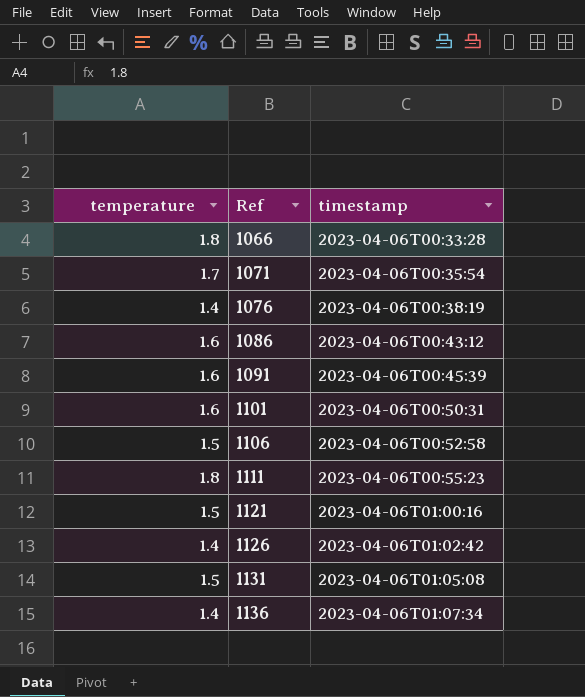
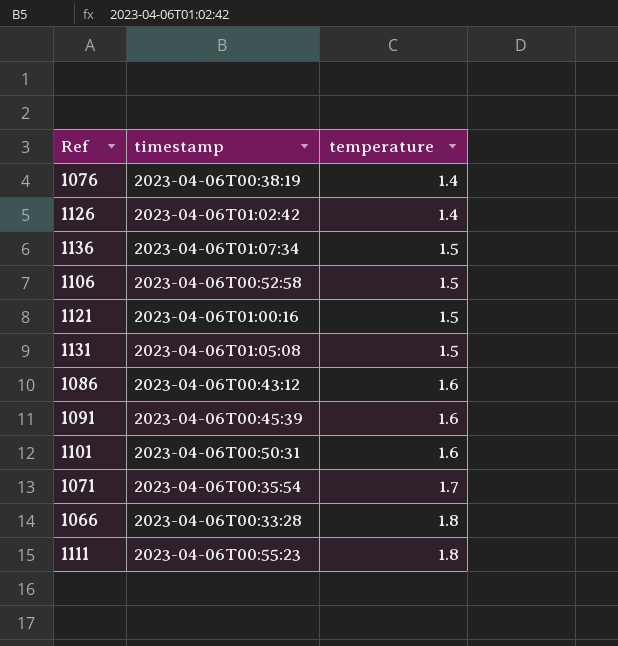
row order: Ref ascending -> temperature ascending
column temperature | position: 1 -> 3
1136 | temperature: 1.4 -> 1.5

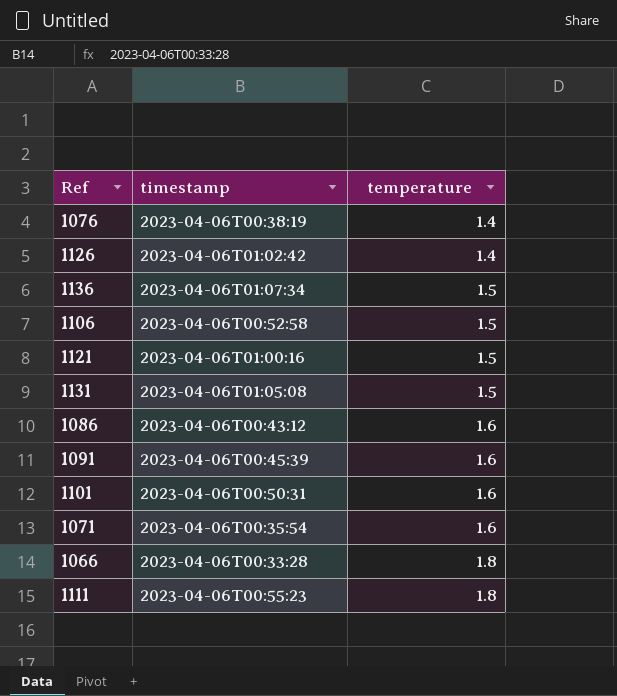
1071 | temperature: 1.7 -> 1.6

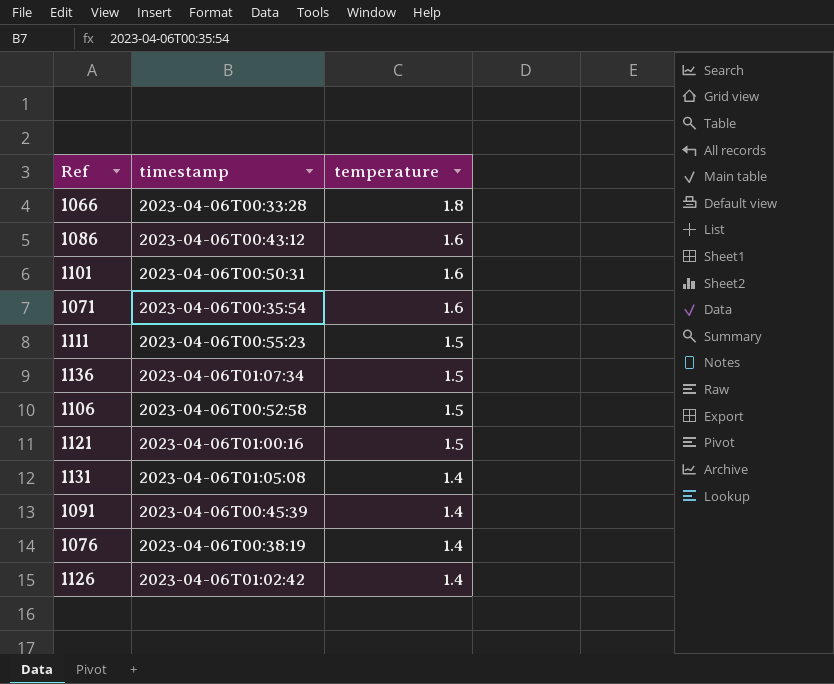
row order: temperature ascending -> temperature descending
1111 | temperature: 1.8 -> 1.5
1131 | temperature: 1.5 -> 1.4
1091 | temperature: 1.6 -> 1.4

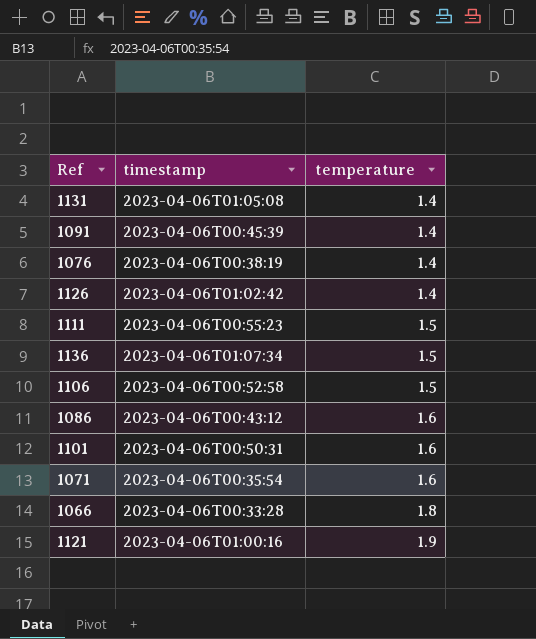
row order: temperature descending -> temperature ascending
1121 | temperature: 1.5 -> 1.9

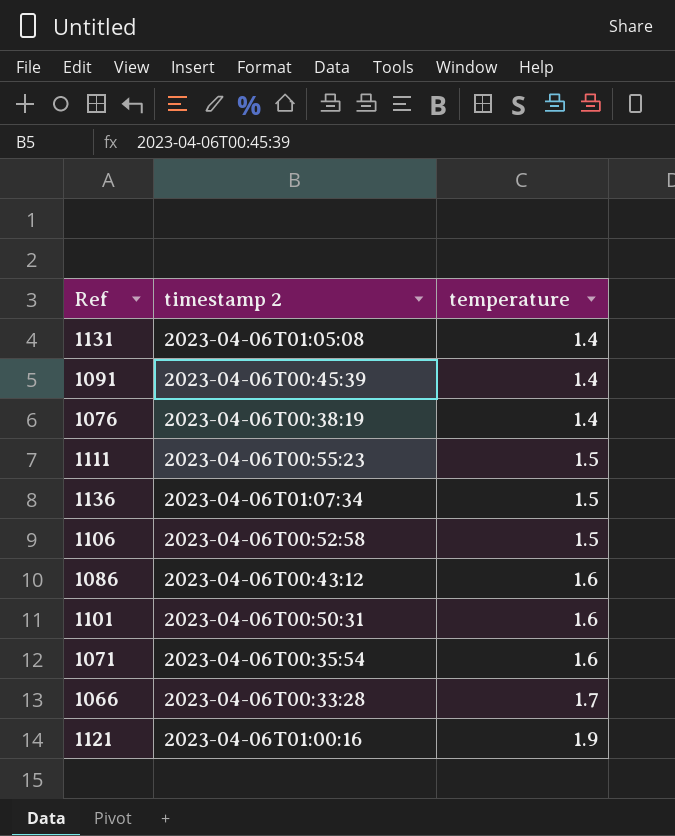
column name: timestamp -> timestamp 2
row 1126: 2023-04-06T01:02:42 | 1.4 -> none
1066 | temperature: 1.8 -> 1.7

